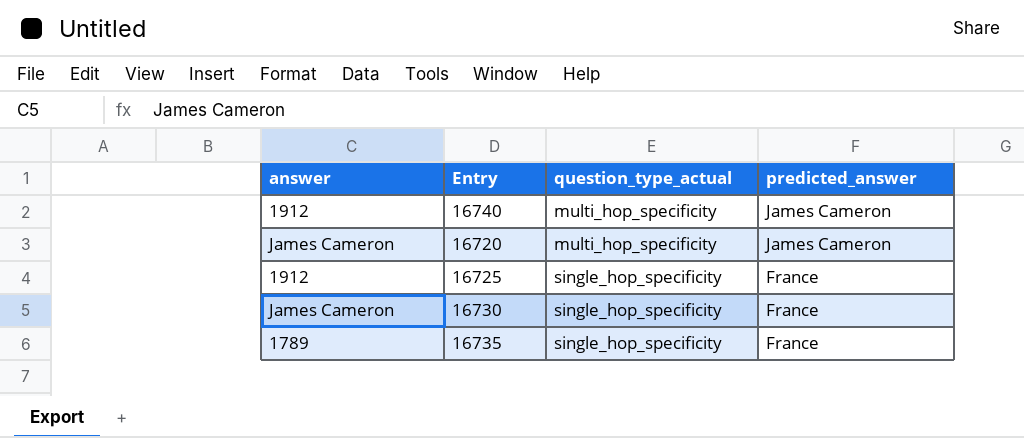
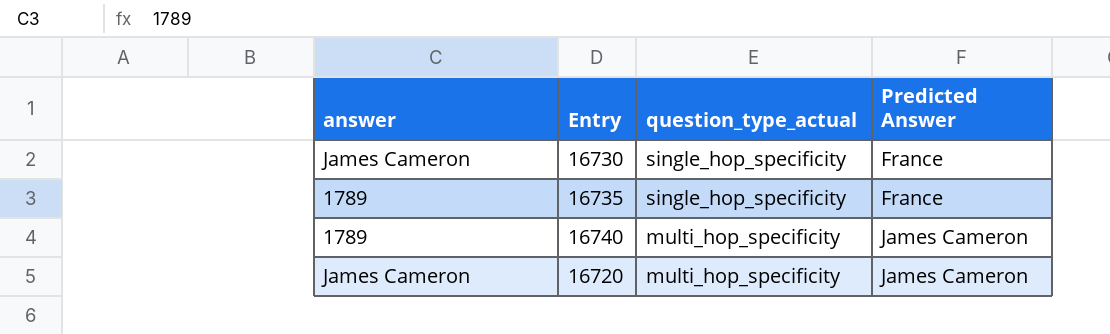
row order: question_type_actual ascending -> question_type_actual descending
column name: predicted_answer -> Predicted Answer
row 16725: 1912 | single_hop_specificity | France -> none
16740 | answer: 1912 -> 1789

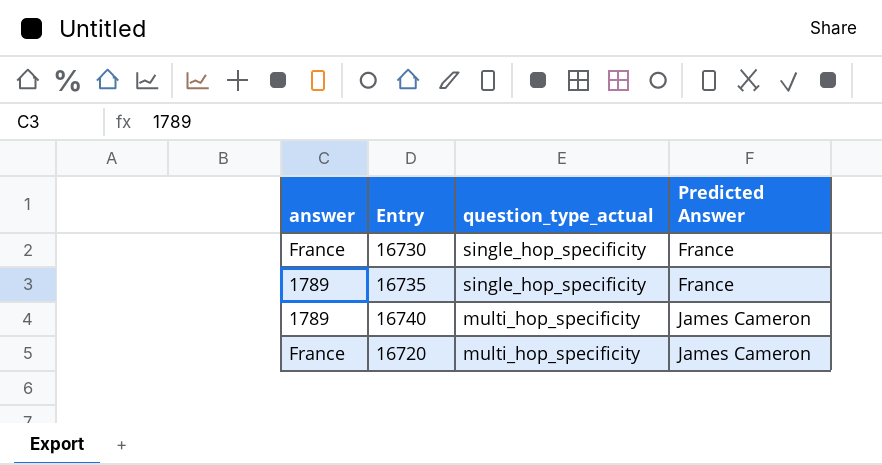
16730 | answer: James Cameron -> France
16720 | answer: James Cameron -> France

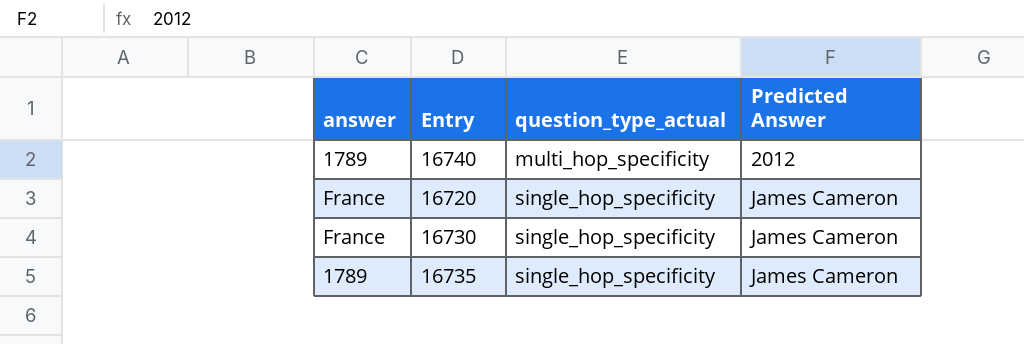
row order: question_type_actual descending -> question_type_actual ascending
16740 | Predicted Answer: James Cameron -> 2012
16720 | question_type_actual: multi_hop_specificity -> single_hop_specificity
16730 | Predicted Answer: France -> James Cameron
16735 | Predicted Answer: France -> James Cameron

